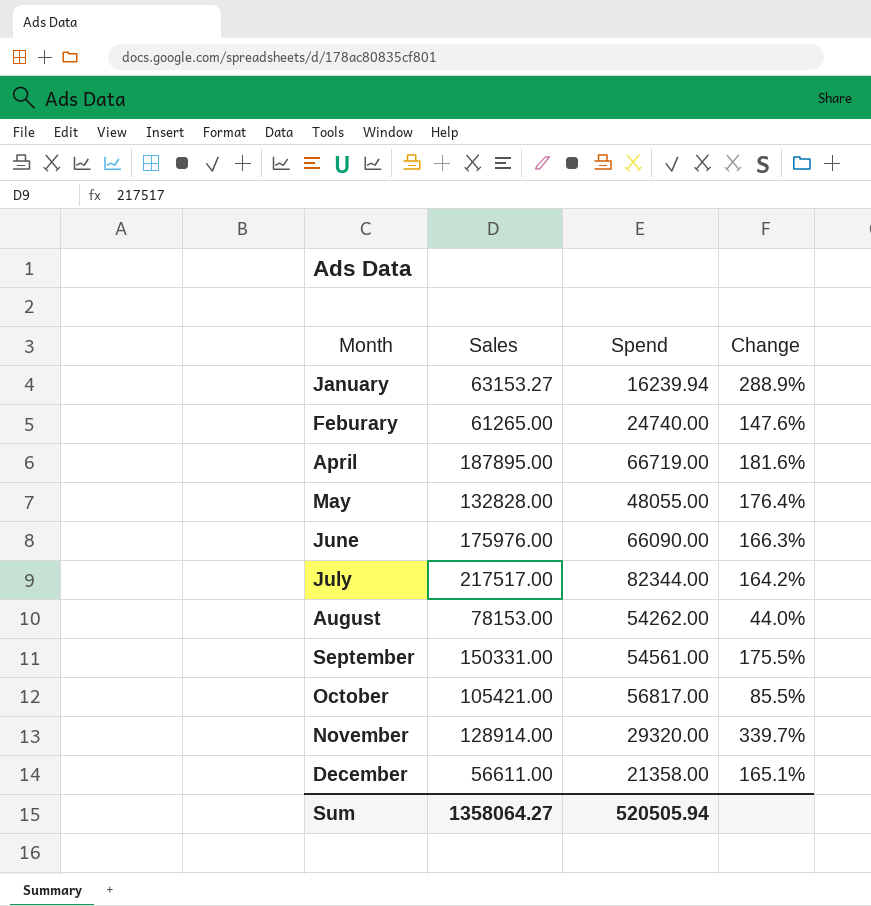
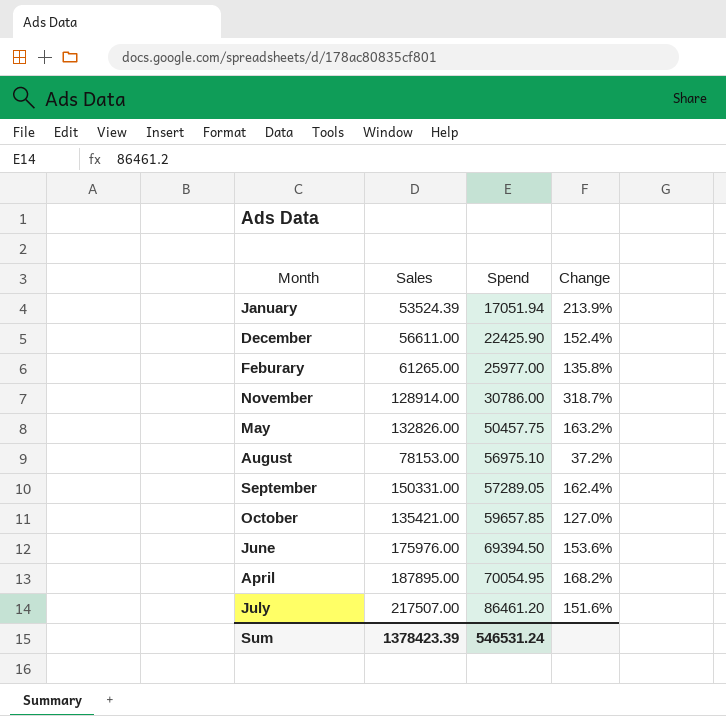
row order: none -> Spend ascending
January | Sales: 63153.27 -> 53524.39
January | Spend: 16239.94 -> 17051.94
January | Change: 288.9% -> 213.9%
December | Spend: 21358.00 -> 22425.90
December | Change: 165.1% -> 152.4%
Feburary | Spend: 24740.00 -> 25977.00
Feburary | Change: 147.6% -> 135.8%
November | Spend: 29320.00 -> 30786.00
November | Change: 339.7% -> 318.7%
May | Sales: 132828.00 -> 132826.00
May | Spend: 48055.00 -> 50457.75
May | Change: 176.4% -> 163.2%
August | Spend: 54262.00 -> 56975.10
August | Change: 44.0% -> 37.2%
September | Spend: 54561.00 -> 57289.05
September | Change: 175.5% -> 162.4%
October | Sales: 105421.00 -> 135421.00
October | Spend: 56817.00 -> 59657.85
October | Change: 85.5% -> 127.0%
June | Spend: 66090.00 -> 69394.50
June | Change: 166.3% -> 153.6%
April | Spend: 66719.00 -> 70054.95
April | Change: 181.6% -> 168.2%
July | Sales: 217517.00 -> 217507.00
July | Spend: 82344.00 -> 86461.20
July | Change: 164.2% -> 151.6%
Sum | Sales: 1358064.27 -> 1378423.39
Sum | Spend: 520505.94 -> 546531.24

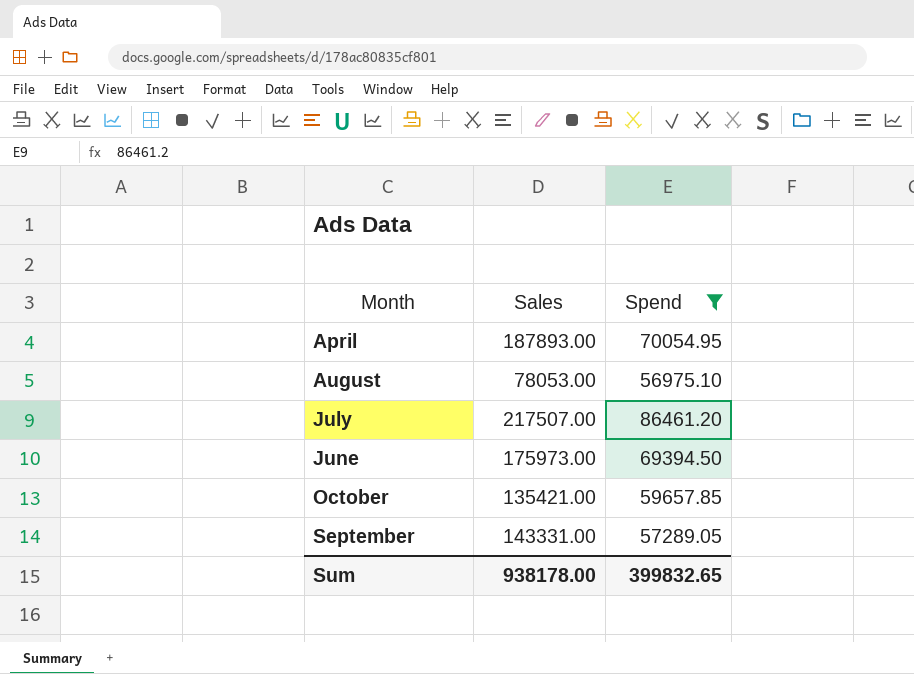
filter: none -> Spend >= 56975.10
row order: Spend ascending -> Month ascending
column Change | formula: ([Sales] - [Spend]) / [Spend] -> none
April | Sales: 187895.00 -> 187893.00
August | Sales: 78153.00 -> 78053.00
June | Sales: 175976.00 -> 175973.00
September | Sales: 150331.00 -> 143331.00
Sum | Sales: 1378423.39 -> 938178.00
Sum | Spend: 546531.24 -> 399832.65

